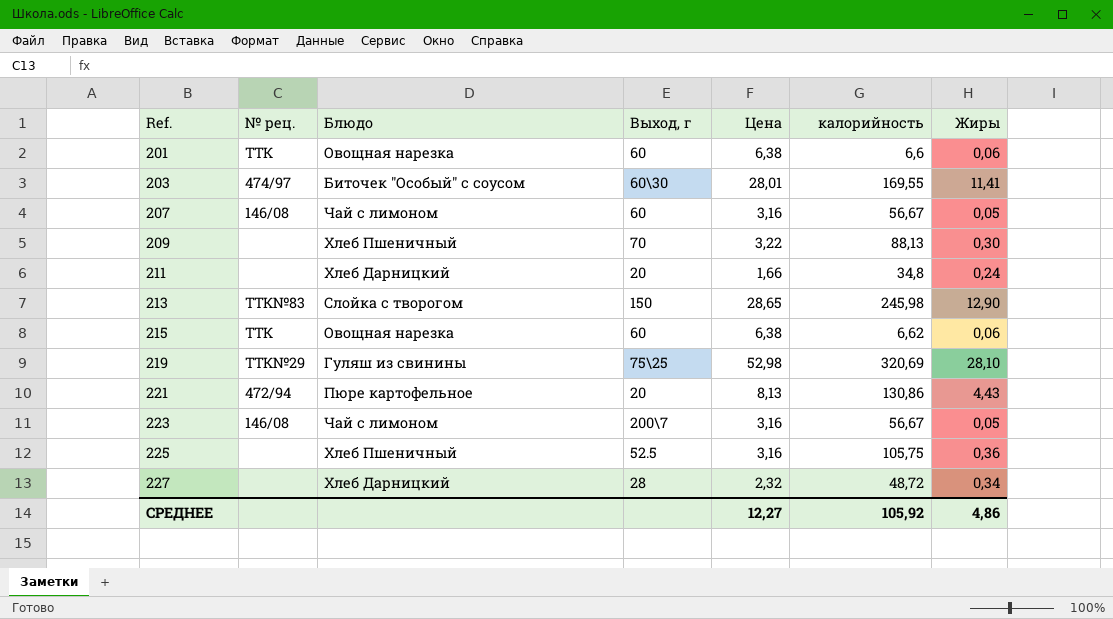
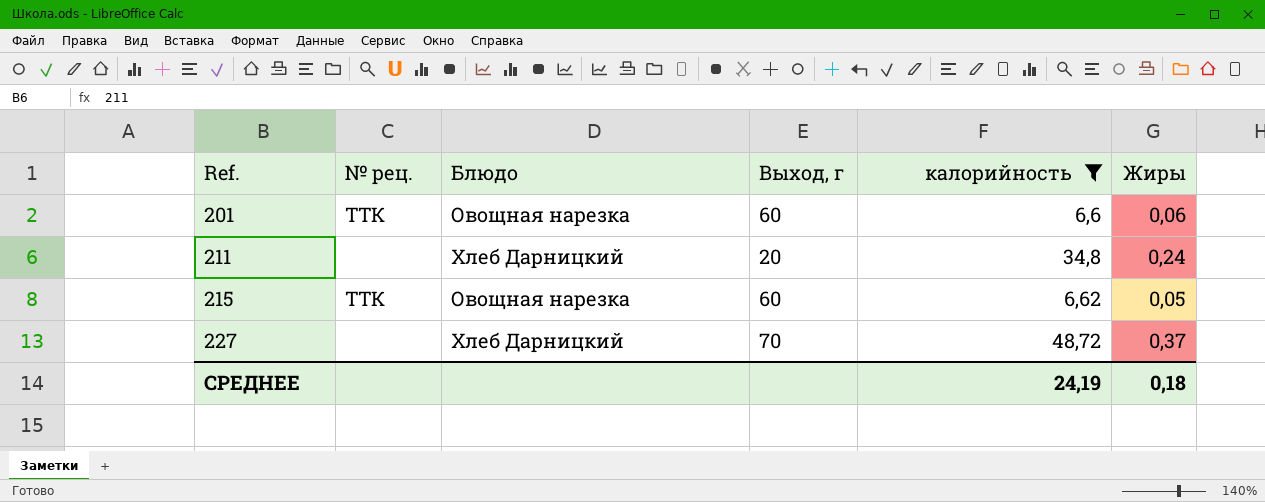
filter: none -> калорийность <= 48,72
column Цена | position: 5 -> none
215 | Жиры: 0,06 -> 0,05
227 | Выход, г: 28 -> 70
227 | Жиры: 0,34 -> 0,37
СРЕДНЕЕ | калорийность: 105,92 -> 24,19
СРЕДНЕЕ | Жиры: 4,86 -> 0,18

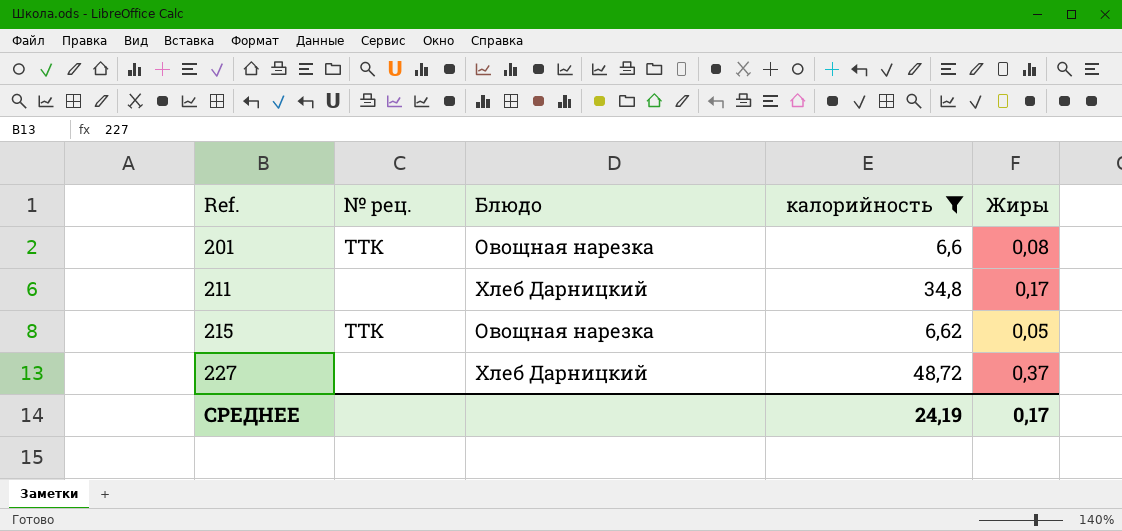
column Выход, г | position: 4 -> none
201 | Жиры: 0,06 -> 0,08
211 | Жиры: 0,24 -> 0,17
СРЕДНЕЕ | Жиры: 0,18 -> 0,17

